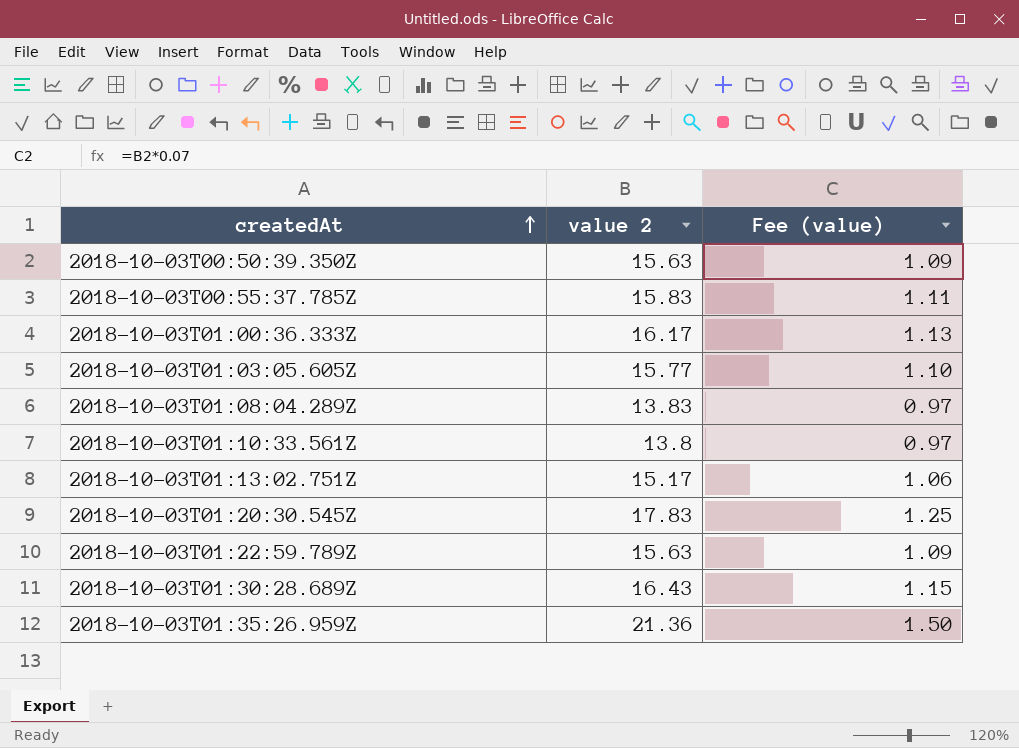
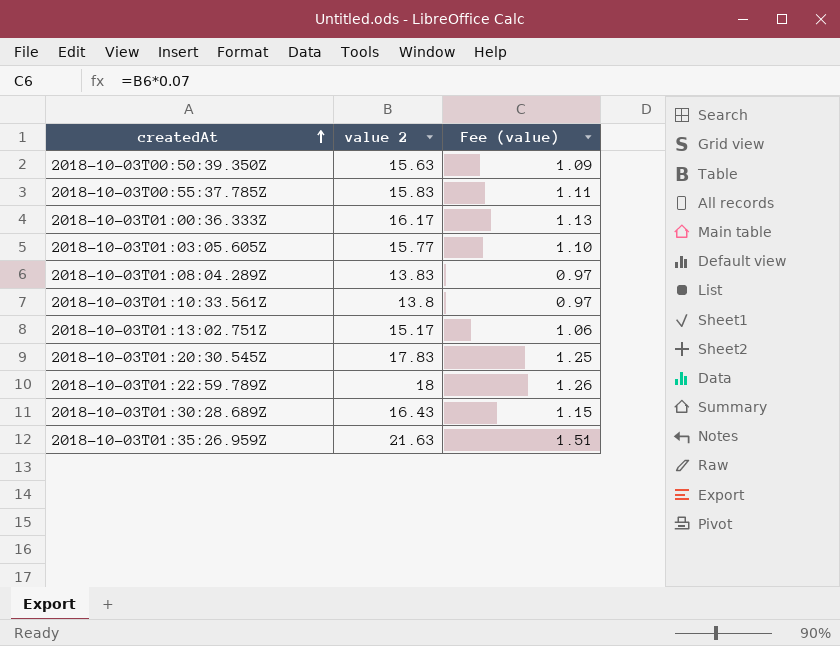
2018-10-03T01:22:59.789Z | value 2: 15.63 -> 18
2018-10-03T01:22:59.789Z | Fee (value): 1.09 -> 1.26
2018-10-03T01:35:26.959Z | value 2: 21.36 -> 21.63
2018-10-03T01:35:26.959Z | Fee (value): 1.50 -> 1.51

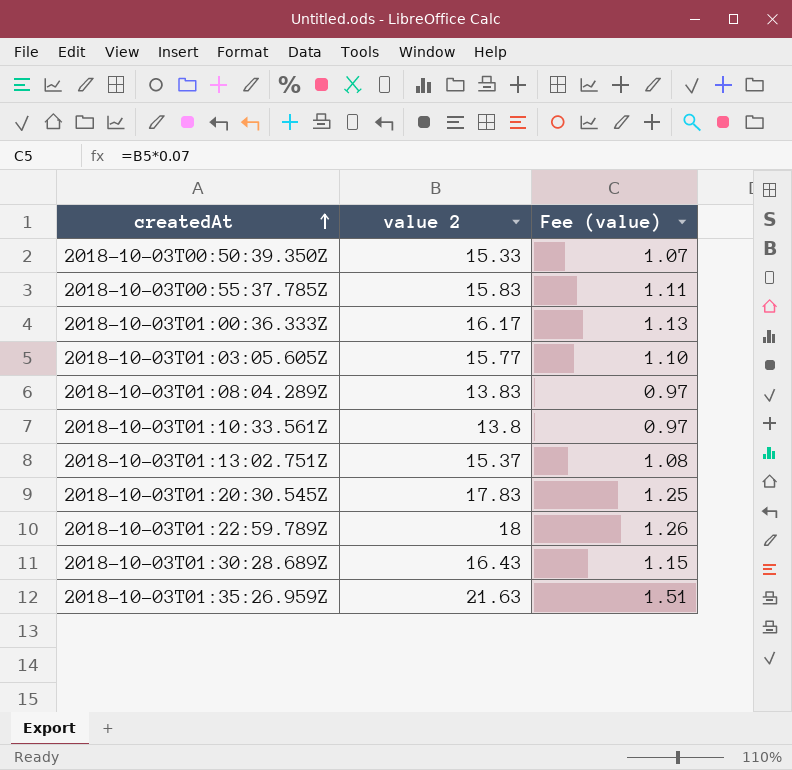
2018-10-03T00:50:39.350Z | value 2: 15.63 -> 15.33
2018-10-03T00:50:39.350Z | Fee (value): 1.09 -> 1.07
2018-10-03T01:13:02.751Z | value 2: 15.17 -> 15.37
2018-10-03T01:13:02.751Z | Fee (value): 1.06 -> 1.08

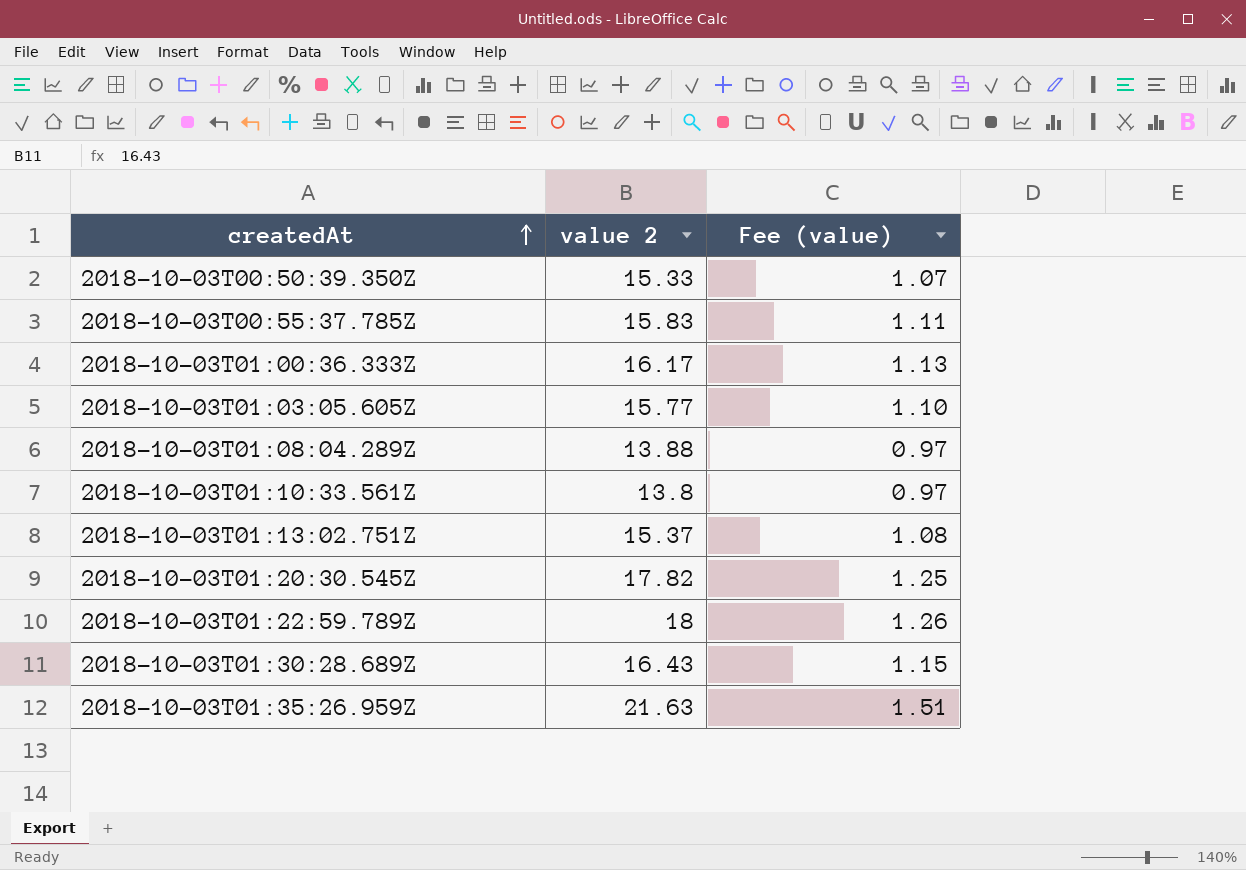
2018-10-03T01:08:04.289Z | value 2: 13.83 -> 13.88
2018-10-03T01:20:30.545Z | value 2: 17.83 -> 17.82

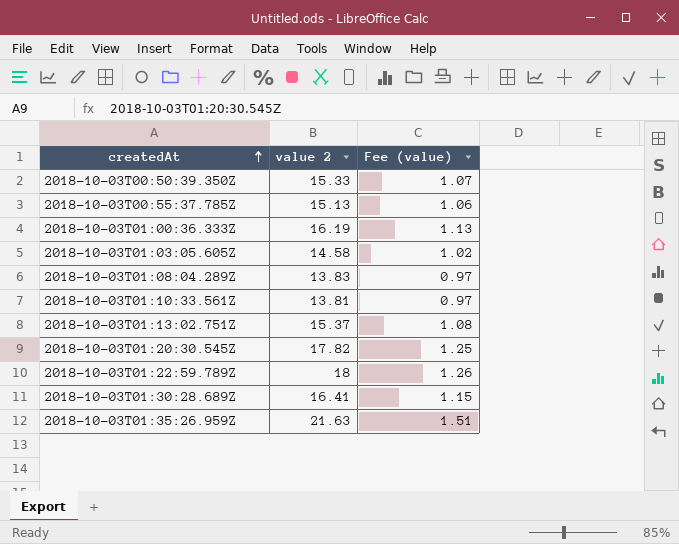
2018-10-03T00:55:37.785Z | value 2: 15.83 -> 15.13
2018-10-03T00:55:37.785Z | Fee (value): 1.11 -> 1.06
2018-10-03T01:00:36.333Z | value 2: 16.17 -> 16.19
2018-10-03T01:03:05.605Z | value 2: 15.77 -> 14.58
2018-10-03T01:03:05.605Z | Fee (value): 1.10 -> 1.02
2018-10-03T01:08:04.289Z | value 2: 13.88 -> 13.83
2018-10-03T01:10:33.561Z | value 2: 13.8 -> 13.81
2018-10-03T01:30:28.689Z | value 2: 16.43 -> 16.41

